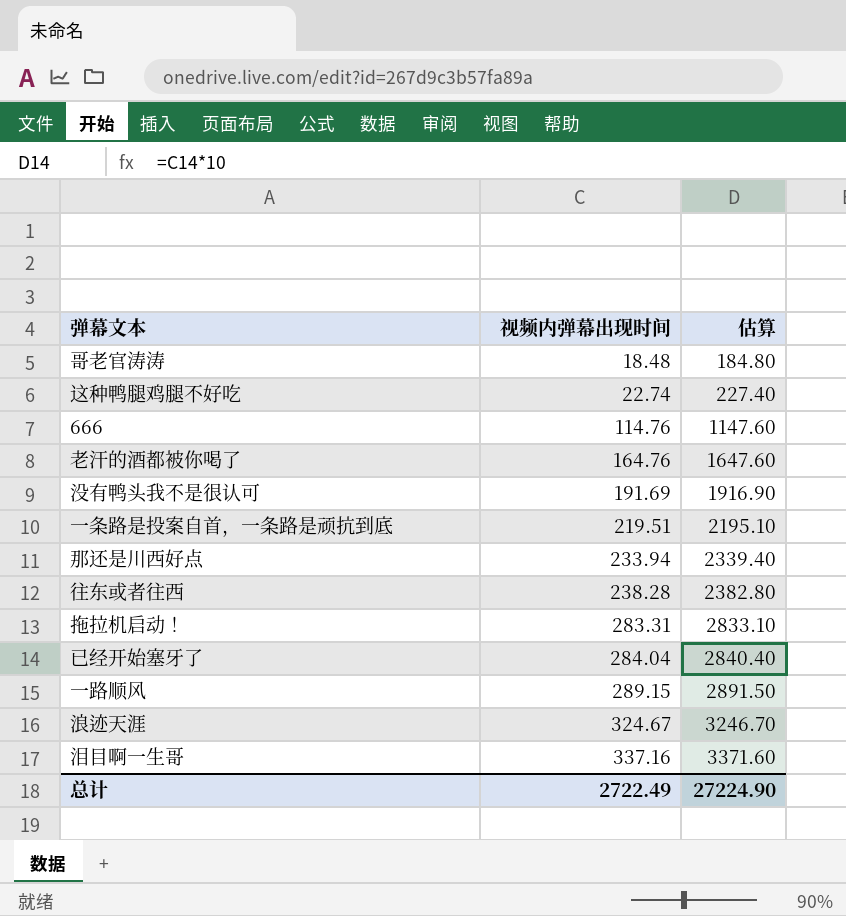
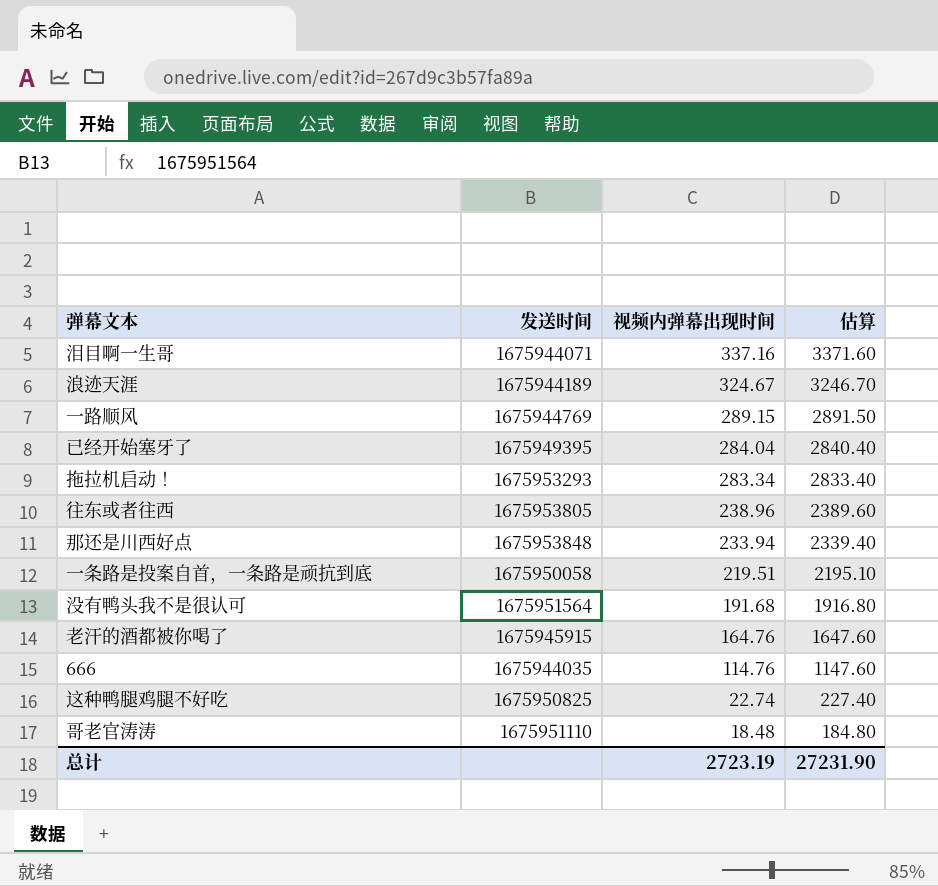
row order: 视频内弹幕出现时间 ascending -> 视频内弹幕出现时间 descending
column 发送时间 | position: none -> 2
拖拉机启动！ | 视频内弹幕出现时间: 283.31 -> 283.34
拖拉机启动！ | 估算: 2833.10 -> 2833.40
往东或者往西 | 视频内弹幕出现时间: 238.28 -> 238.96
往东或者往西 | 估算: 2382.80 -> 2389.60
没有鸭头我不是很认可 | 视频内弹幕出现时间: 191.69 -> 191.68
没有鸭头我不是很认可 | 估算: 1916.90 -> 1916.80
总计 | 视频内弹幕出现时间: 2722.49 -> 2723.19
总计 | 估算: 27224.90 -> 27231.90

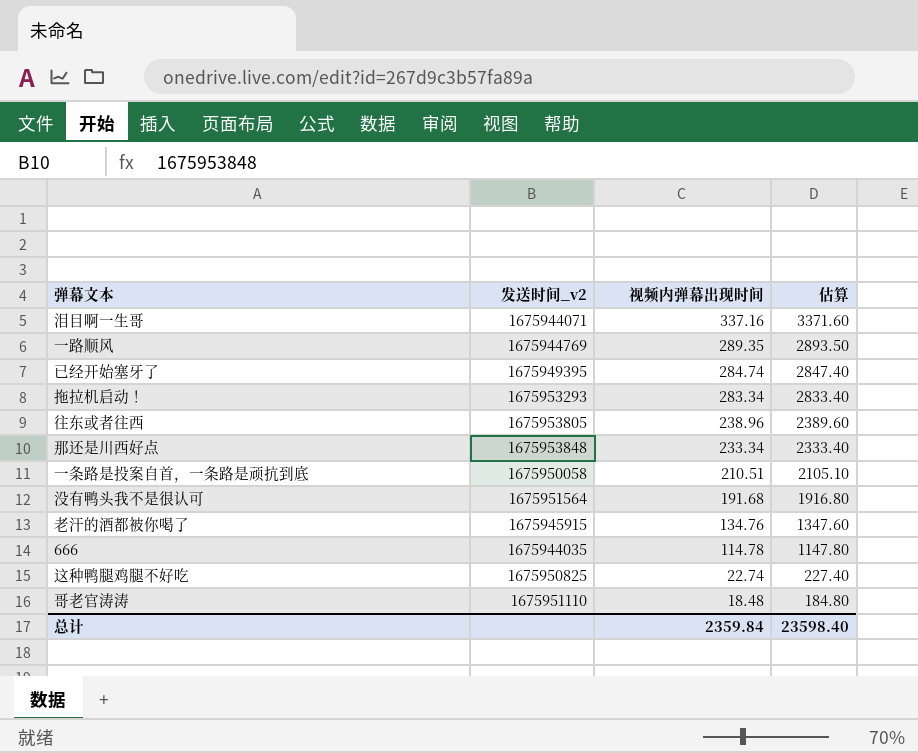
column name: 发送时间 -> 发送时间_v2
row 浪迹天涯: 1675944189 | 324.67 | 3246.70 -> none
一路顺风 | 视频内弹幕出现时间: 289.15 -> 289.35
一路顺风 | 估算: 2891.50 -> 2893.50
已经开始塞牙了 | 视频内弹幕出现时间: 284.04 -> 284.74
已经开始塞牙了 | 估算: 2840.40 -> 2847.40
那还是川西好点 | 视频内弹幕出现时间: 233.94 -> 233.34
那还是川西好点 | 估算: 2339.40 -> 2333.40
一条路是投案自首，一条路是顽抗到底 | 视频内弹幕出现时间: 219.51 -> 210.51
一条路是投案自首，一条路是顽抗到底 | 估算: 2195.10 -> 2105.10
老汗的酒都被你喝了 | 视频内弹幕出现时间: 164.76 -> 134.76
老汗的酒都被你喝了 | 估算: 1647.60 -> 1347.60
666 | 视频内弹幕出现时间: 114.76 -> 114.78
666 | 估算: 1147.60 -> 1147.80
总计 | 视频内弹幕出现时间: 2723.19 -> 2359.84
总计 | 估算: 27231.90 -> 23598.40

